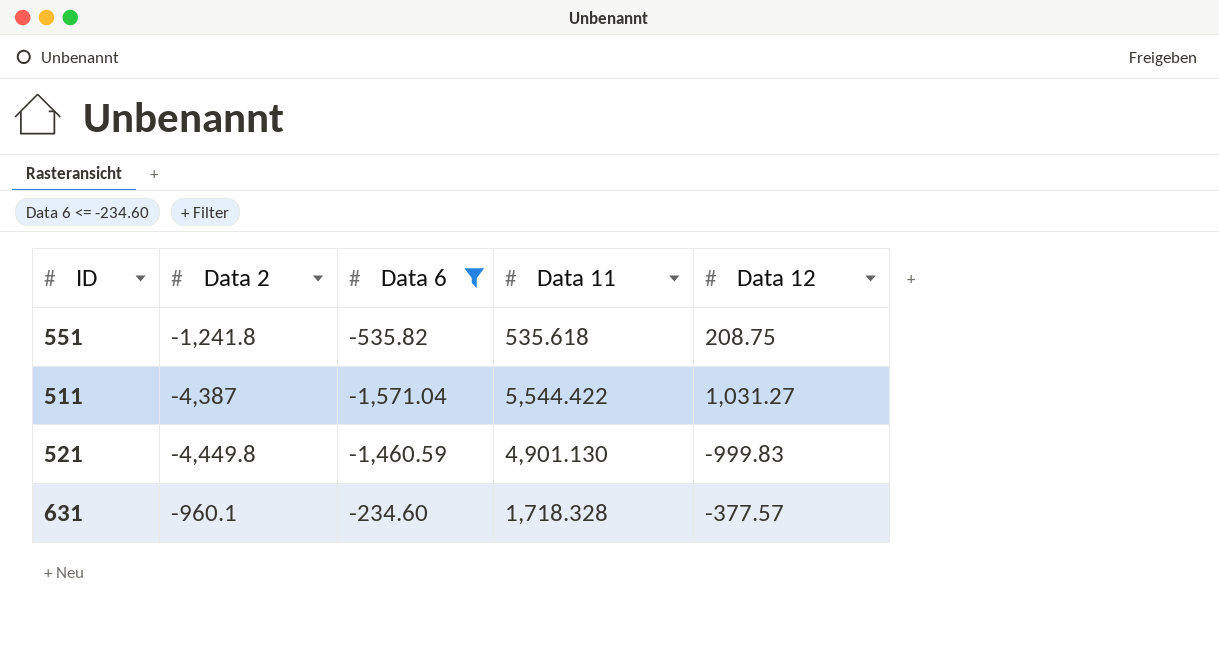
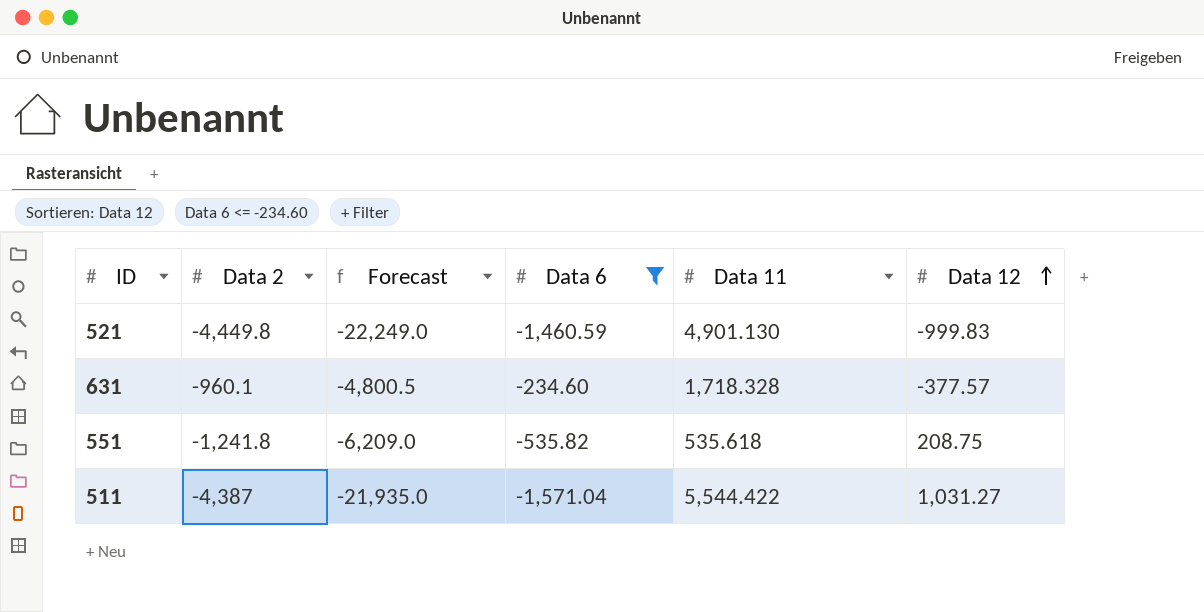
row order: none -> Data 12 ascending
column Forecast | formula: none -> [Data 2] * 5

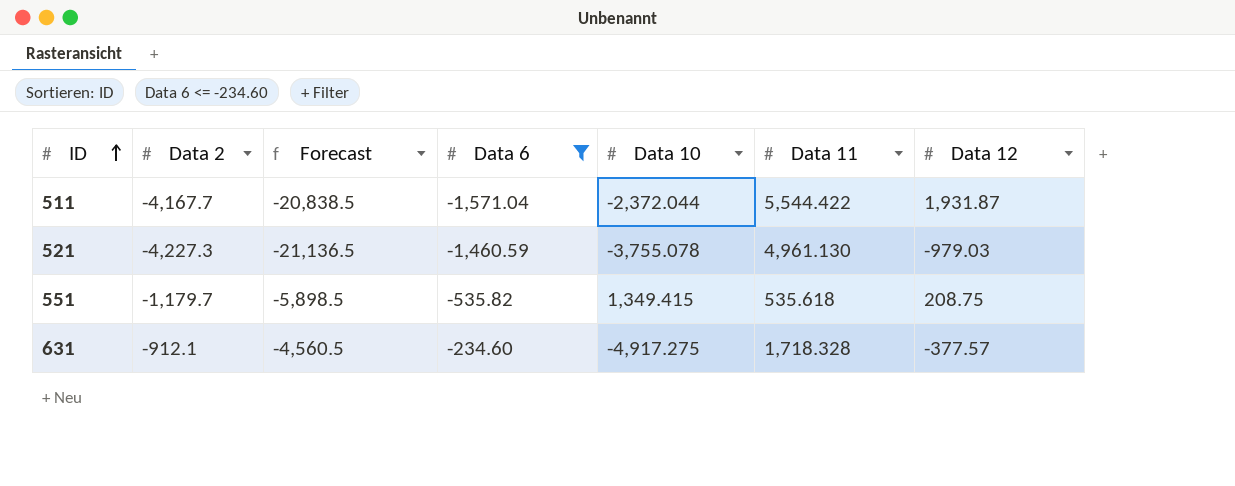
row order: Data 12 ascending -> ID ascending
column Data 10 | position: none -> 5
511 | Data 2: -4,387 -> -4,167.7
511 | Forecast: -21,935.0 -> -20,838.5
511 | Data 12: 1,031.27 -> 1,931.87
521 | Data 2: -4,449.8 -> -4,227.3
521 | Forecast: -22,249.0 -> -21,136.5
521 | Data 11: 4,901.130 -> 4,961.130
521 | Data 12: -999.83 -> -979.03
551 | Data 2: -1,241.8 -> -1,179.7
551 | Forecast: -6,209.0 -> -5,898.5
631 | Data 2: -960.1 -> -912.1
631 | Forecast: -4,800.5 -> -4,560.5

